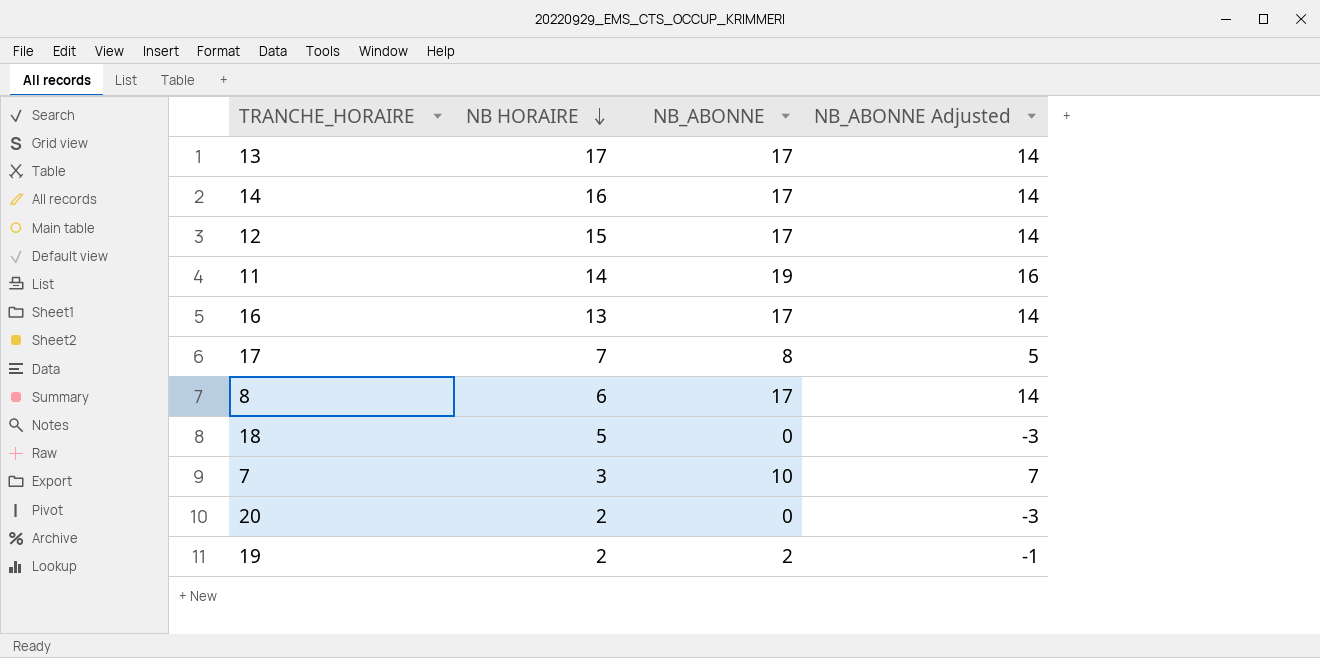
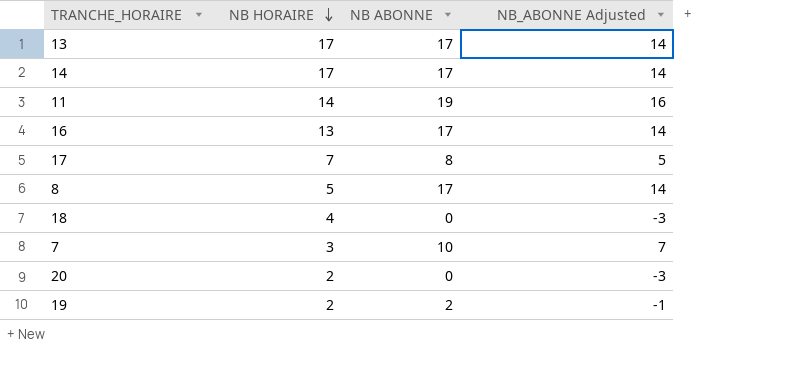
column name: NB_ABONNE -> NB ABONNE
row 12: 15 | 17 | 14 -> none
14 | NB HORAIRE: 16 -> 17
8 | NB HORAIRE: 6 -> 5
18 | NB HORAIRE: 5 -> 4

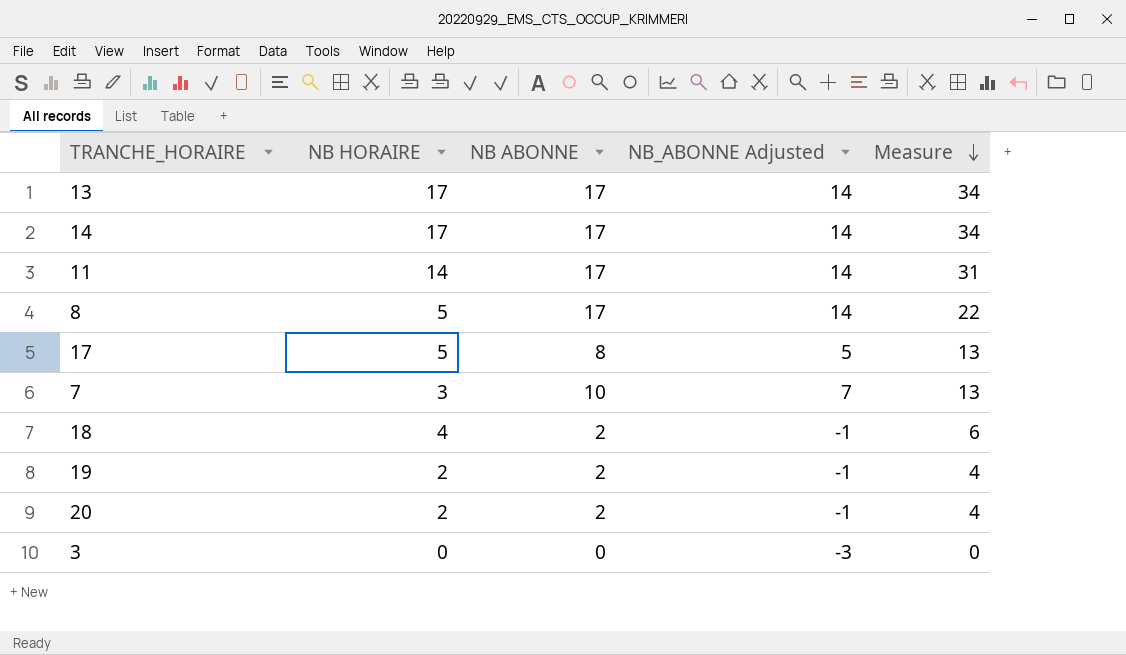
row order: NB HORAIRE descending -> Measure descending
column Measure | formula: none -> [NB HORAIRE] + [NB ABONNE]
row 16: 13 | 17 | 14 -> none
11 | NB ABONNE: 19 -> 17
11 | NB_ABONNE Adjusted: 16 -> 14
17 | NB HORAIRE: 7 -> 5
18 | NB ABONNE: 0 -> 2
18 | NB_ABONNE Adjusted: -3 -> -1
20 | NB ABONNE: 0 -> 2
20 | NB_ABONNE Adjusted: -3 -> -1
row 3: none -> 0 | 0 | -3 | 0

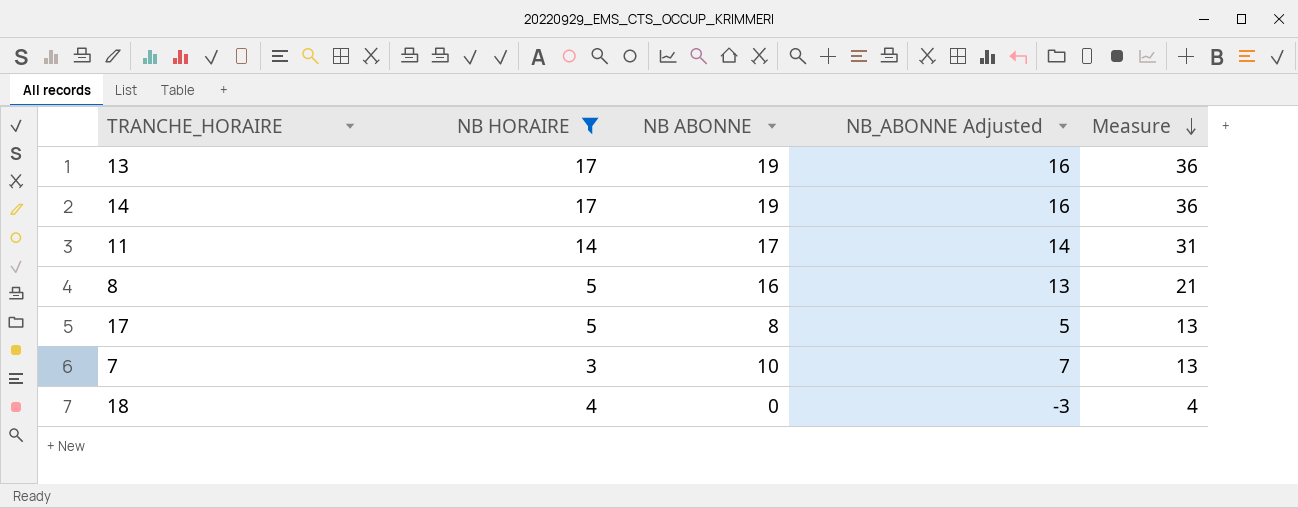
filter: none -> NB HORAIRE >= 3
13 | NB ABONNE: 17 -> 19
13 | NB_ABONNE Adjusted: 14 -> 16
13 | Measure: 34 -> 36
14 | NB ABONNE: 17 -> 19
14 | NB_ABONNE Adjusted: 14 -> 16
14 | Measure: 34 -> 36
8 | NB ABONNE: 17 -> 16
8 | NB_ABONNE Adjusted: 14 -> 13
8 | Measure: 22 -> 21
18 | NB ABONNE: 2 -> 0
18 | NB_ABONNE Adjusted: -1 -> -3
18 | Measure: 6 -> 4

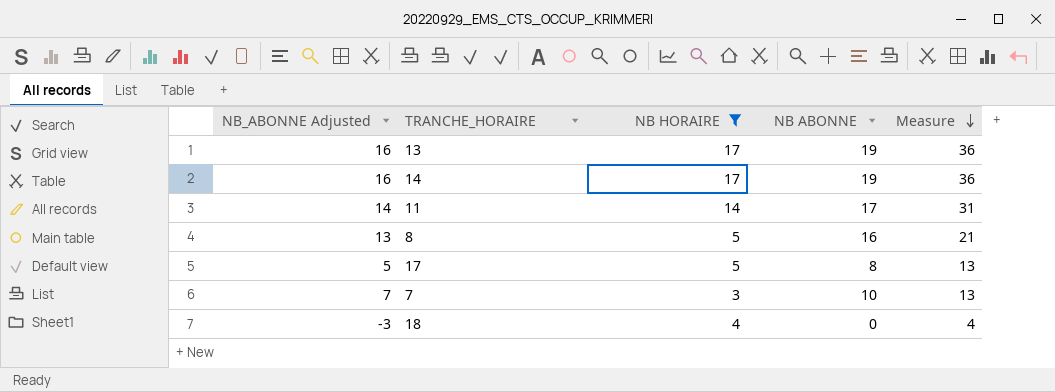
column NB_ABONNE Adjusted | position: 4 -> 1

